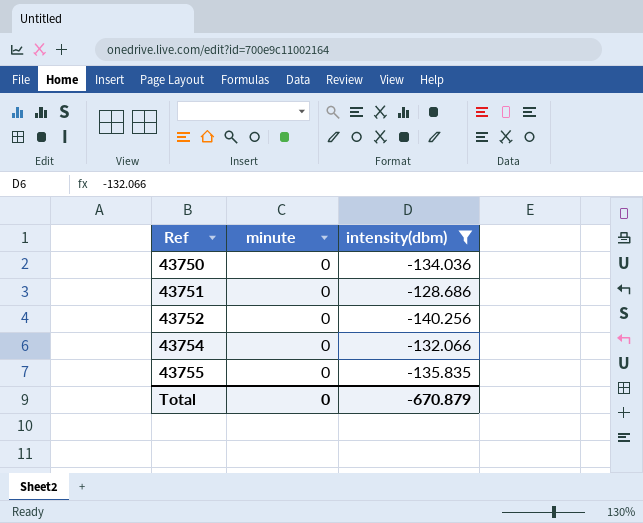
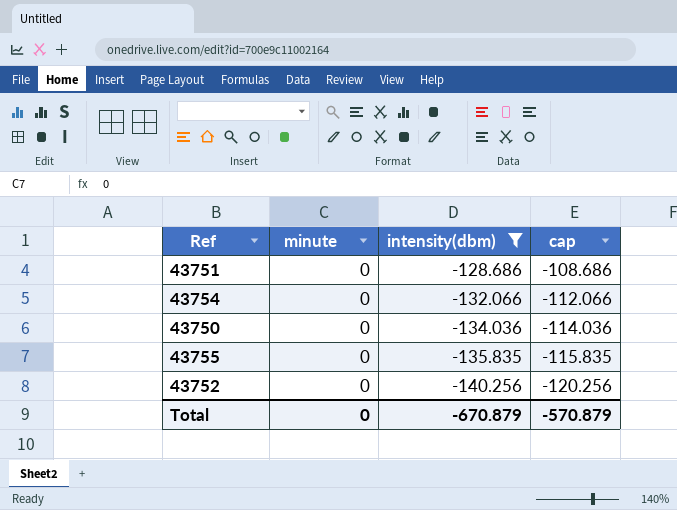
row order: Ref ascending -> intensity(dbm) descending
column cap | formula: none -> [intensity(dbm)] + 20

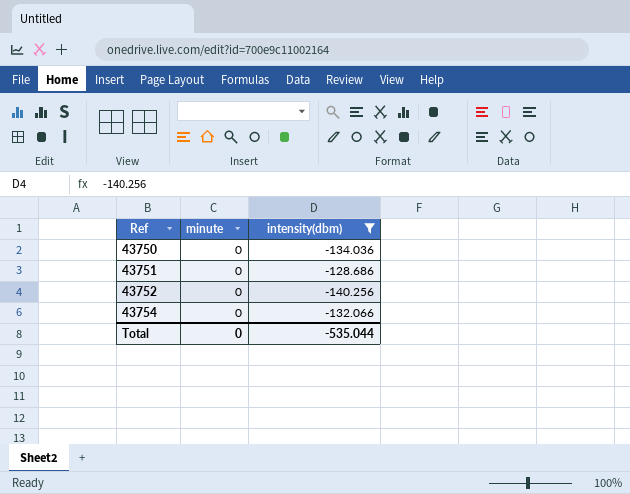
row order: intensity(dbm) descending -> Ref ascending
column cap | formula: [intensity(dbm)] + 20 -> none
row 43755: 0 | -135.835 | -115.835 -> none
Total | intensity(dbm): -670.879 -> -535.044

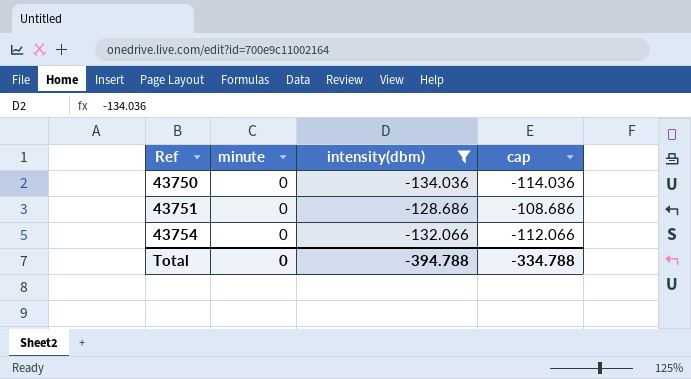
column cap | formula: none -> [intensity(dbm)] + 20
row 43752: 0 | -140.256 -> none
Total | intensity(dbm): -535.044 -> -394.788

